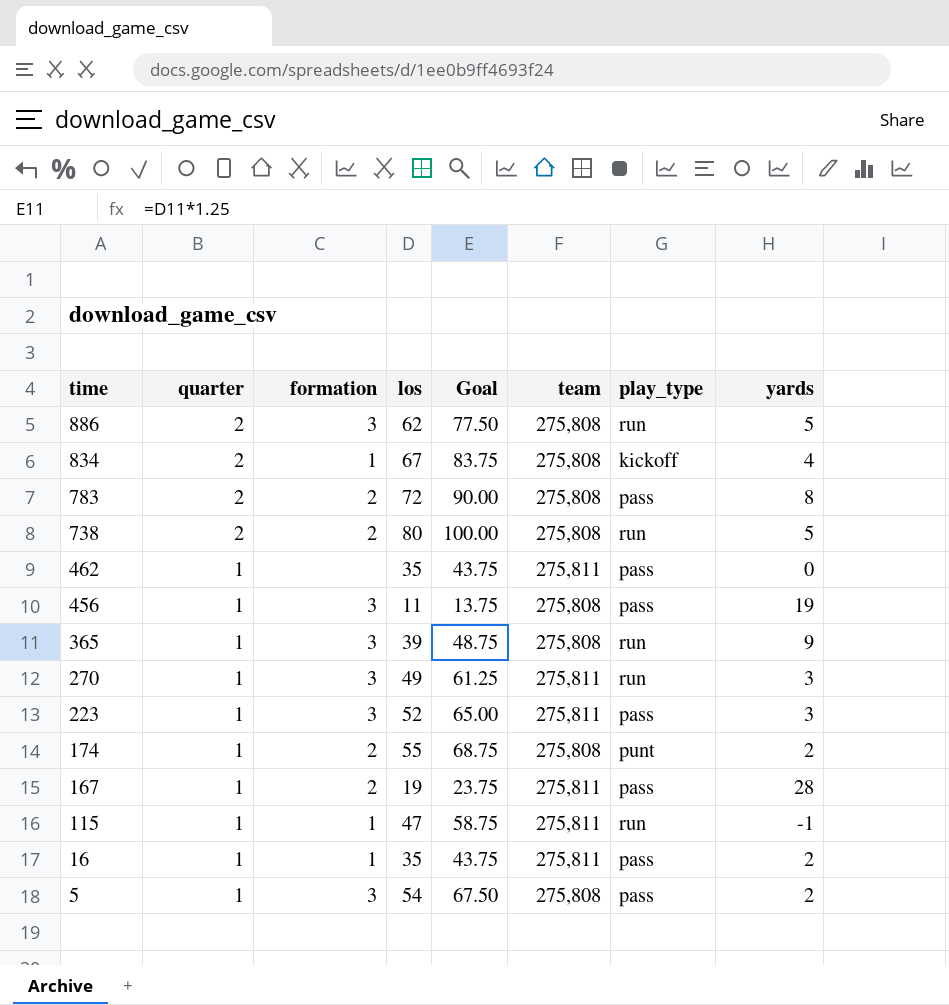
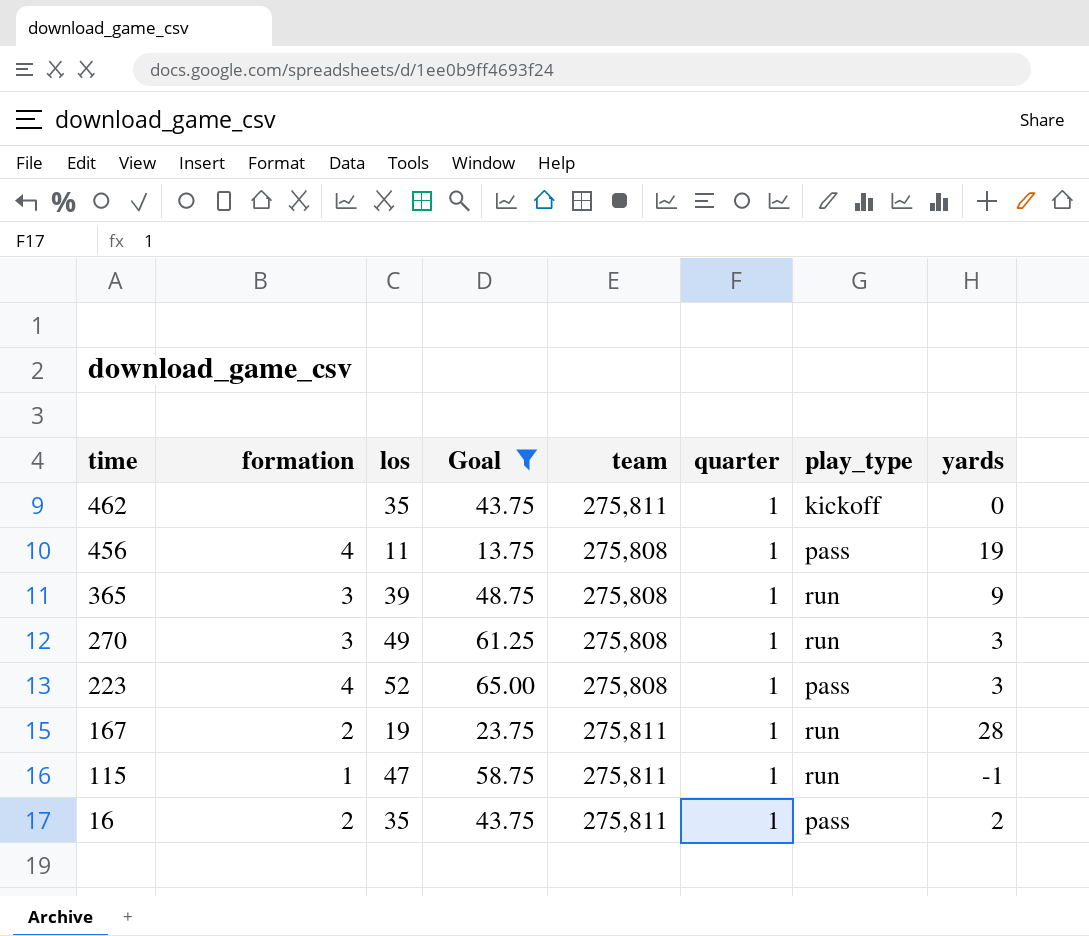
filter: none -> Goal <= 65.00
column quarter | position: 2 -> 6
462 | play_type: pass -> kickoff
456 | formation: 3 -> 4
270 | team: 275,811 -> 275,808
223 | formation: 3 -> 4
223 | team: 275,811 -> 275,808
167 | play_type: pass -> run
16 | formation: 1 -> 2

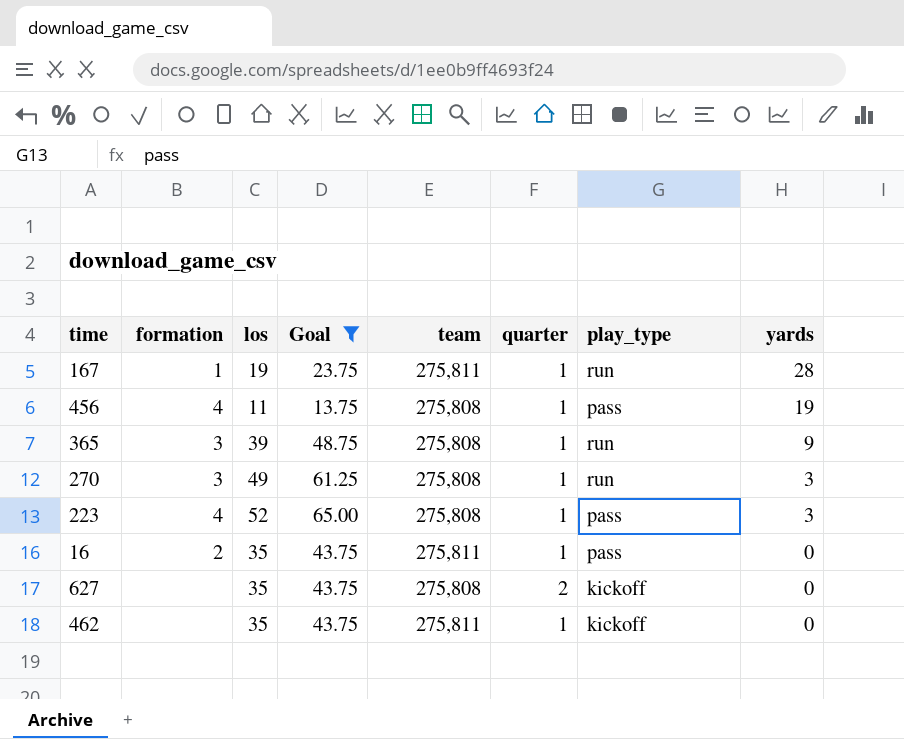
row order: time descending -> yards descending
row 115: 1 | 47 | 58.75 | 275,811 | 1 | run | -1 -> none
167 | formation: 2 -> 1
16 | yards: 2 -> 0
row 627: none -> none | 35 | 43.75 | 275,808 | 2 | kickoff | 0

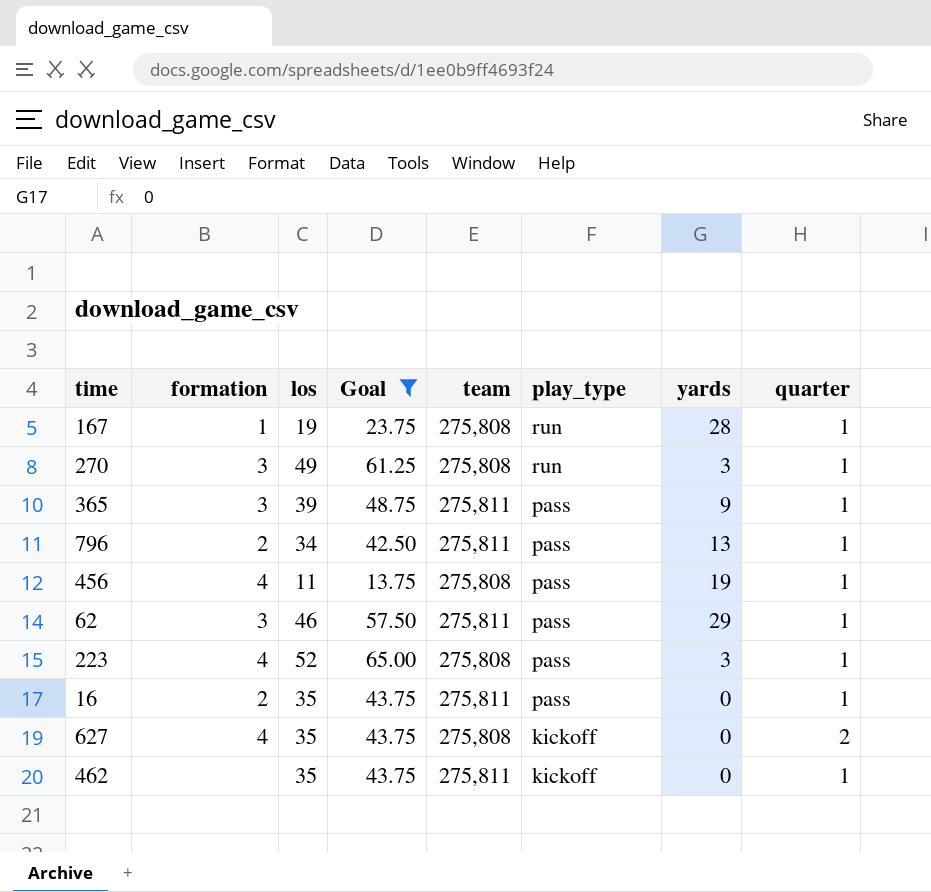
row order: yards descending -> play_type descending
column quarter | position: 6 -> 8
167 | team: 275,811 -> 275,808
365 | team: 275,808 -> 275,811
365 | play_type: run -> pass
row 796: none -> 2 | 34 | 42.50 | 275,811 | pass | 13 | 1
row 62: none -> 3 | 46 | 57.50 | 275,811 | pass | 29 | 1
627 | formation: none -> 4

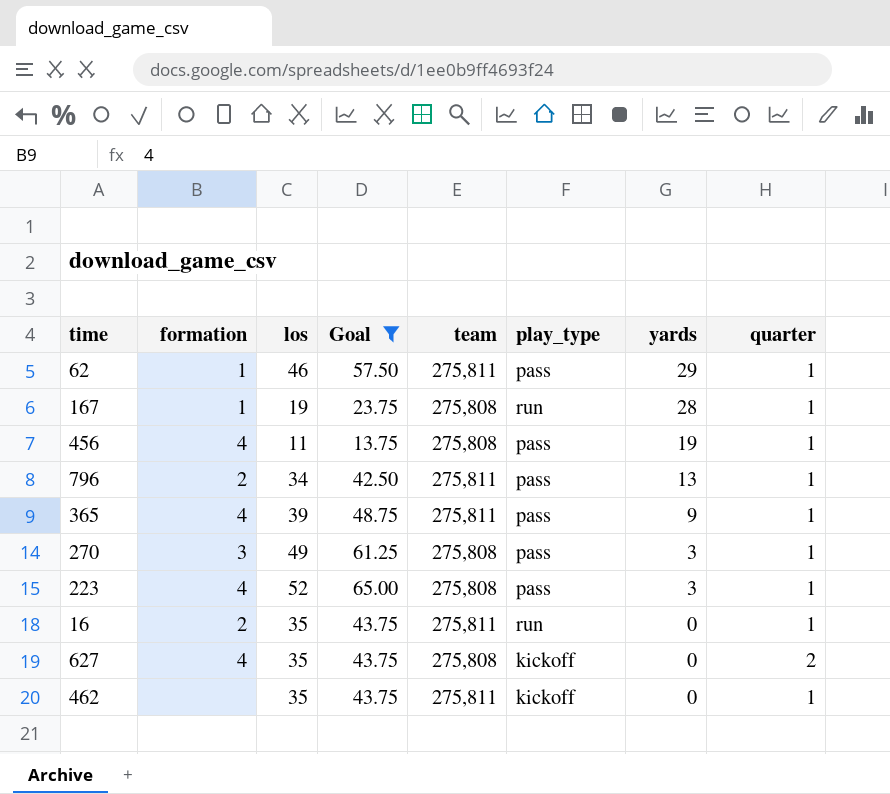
row order: play_type descending -> yards descending
62 | formation: 3 -> 1
365 | formation: 3 -> 4
270 | play_type: run -> pass
16 | play_type: pass -> run

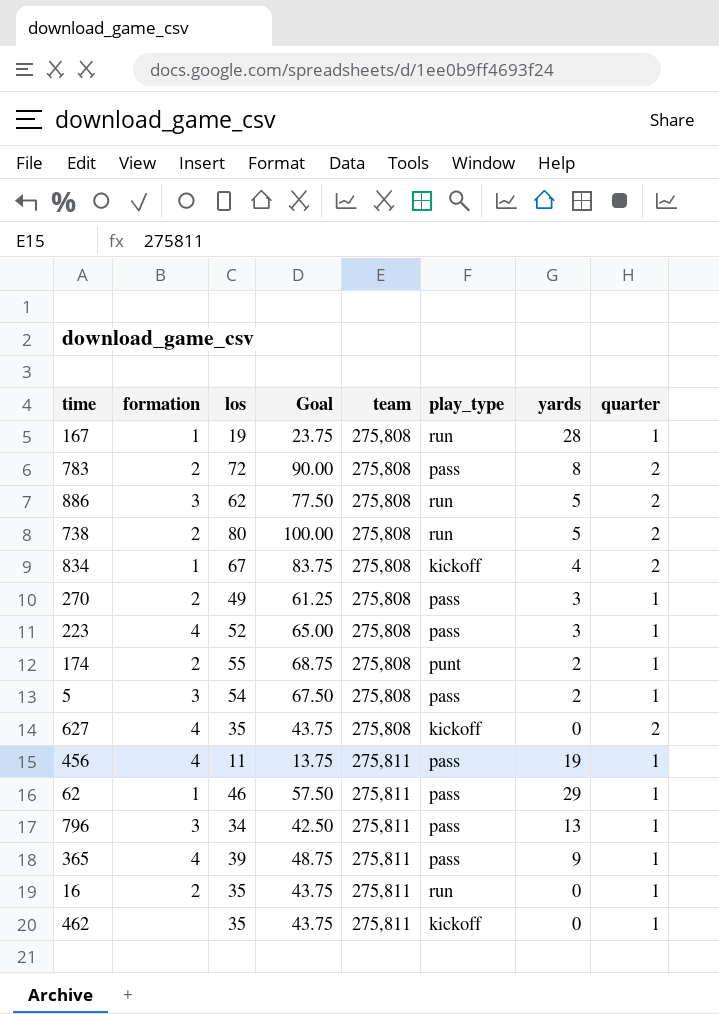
filter: Goal <= 65.00 -> none
row order: yards descending -> team ascending
270 | formation: 3 -> 2
456 | team: 275,808 -> 275,811
796 | formation: 2 -> 3

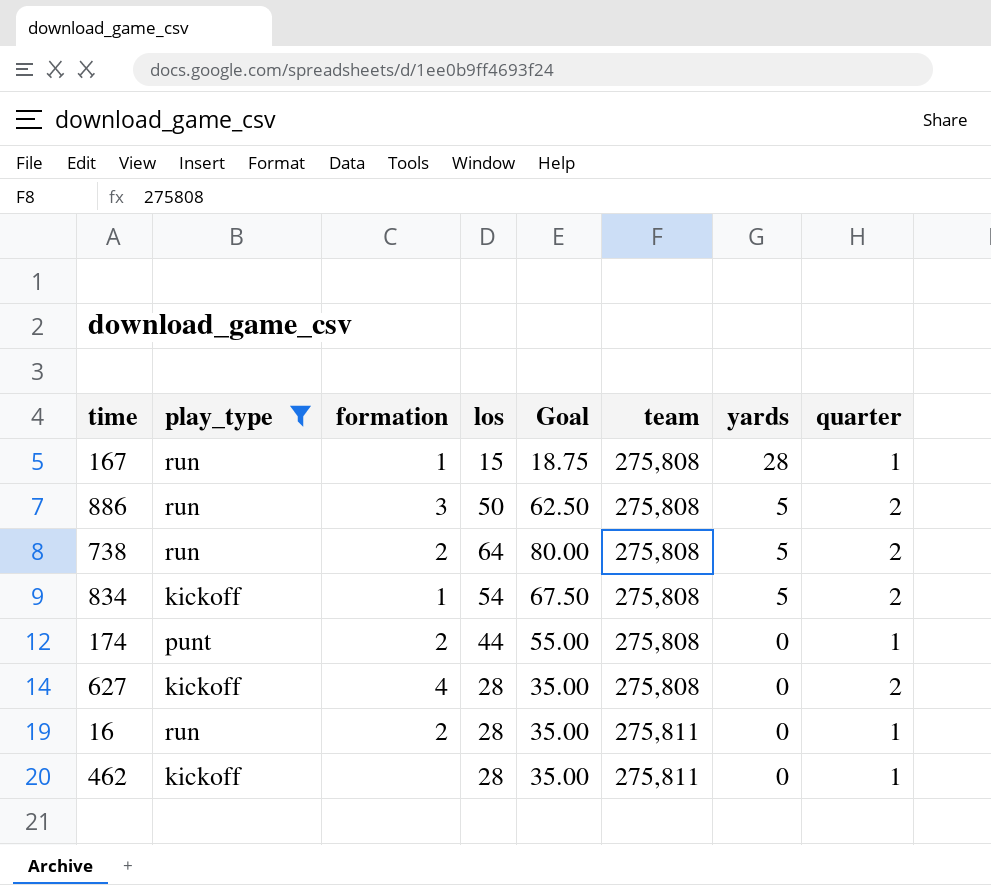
filter: none -> play_type != pass
column play_type | position: 6 -> 2
167 | los: 19 -> 15
167 | Goal: 23.75 -> 18.75
886 | los: 62 -> 50
886 | Goal: 77.50 -> 62.50
738 | los: 80 -> 64
738 | Goal: 100.00 -> 80.00
834 | los: 67 -> 54
834 | Goal: 83.75 -> 67.50
834 | yards: 4 -> 5
174 | los: 55 -> 44
174 | Goal: 68.75 -> 55.00
174 | yards: 2 -> 0
627 | los: 35 -> 28
627 | Goal: 43.75 -> 35.00
16 | los: 35 -> 28
16 | Goal: 43.75 -> 35.00
462 | los: 35 -> 28
462 | Goal: 43.75 -> 35.00

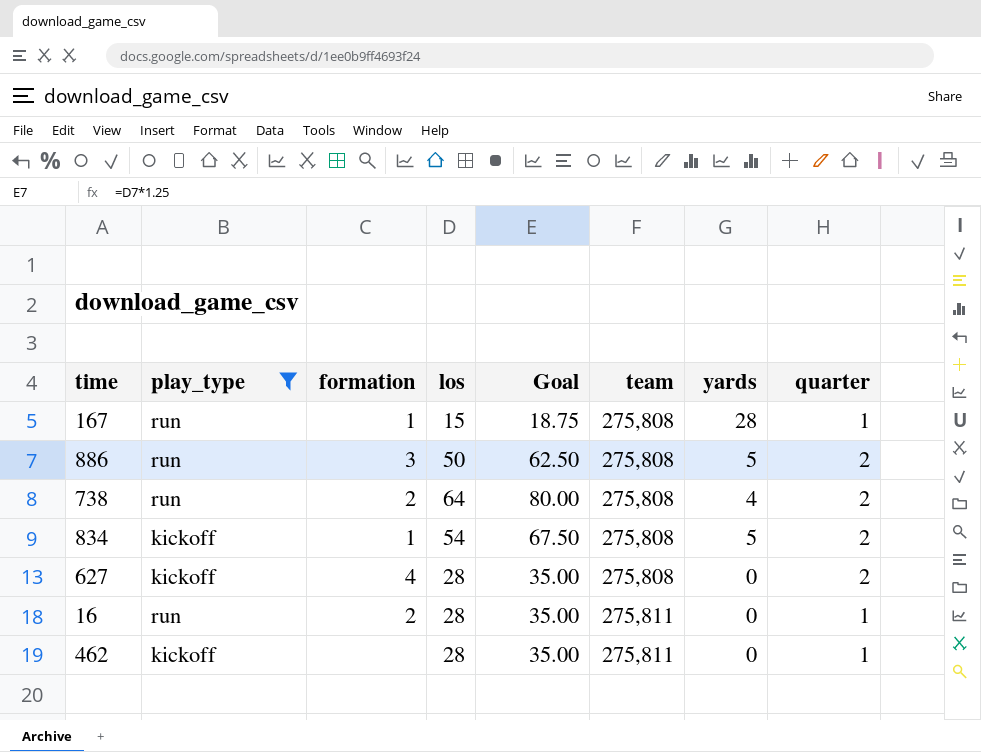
row 174: punt | 2 | 44 | 55.00 | 275,808 | 0 | 1 -> none
738 | yards: 5 -> 4

